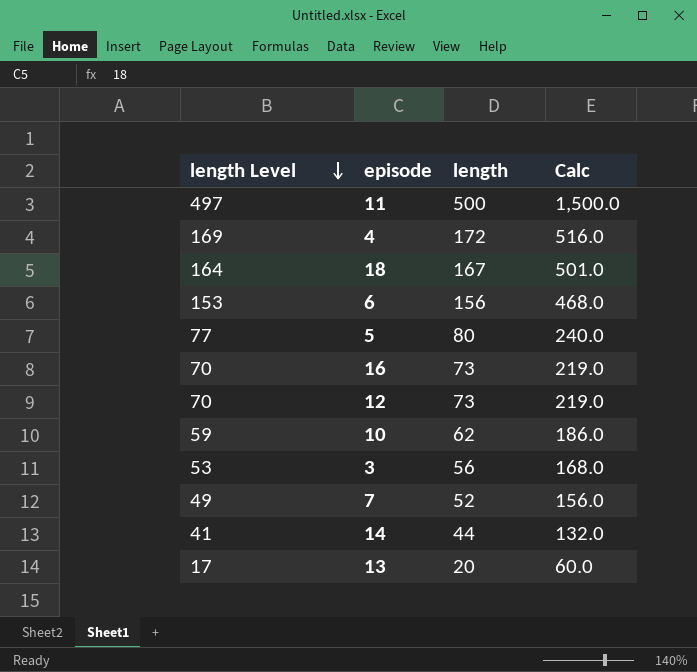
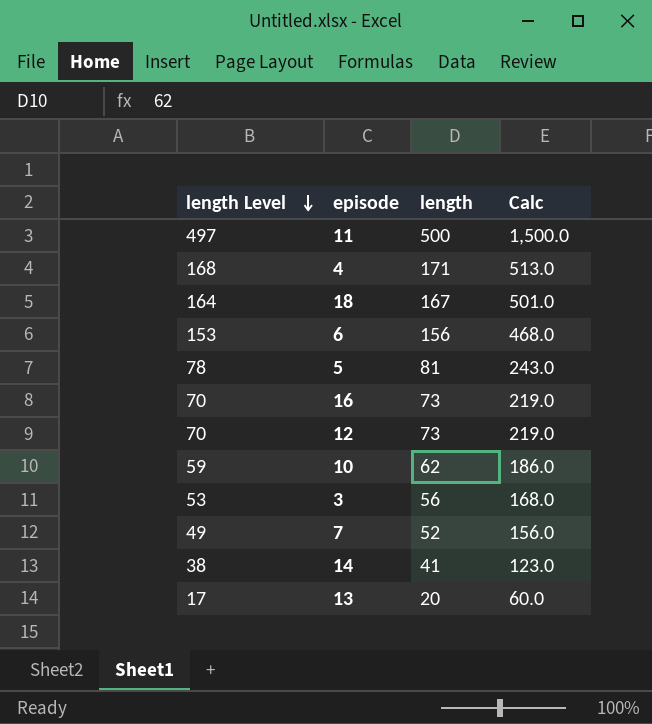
4 | length Level: 169 -> 168
4 | length: 172 -> 171
4 | Calc: 516.0 -> 513.0
5 | length Level: 77 -> 78
5 | length: 80 -> 81
5 | Calc: 240.0 -> 243.0
14 | length Level: 41 -> 38
14 | length: 44 -> 41
14 | Calc: 132.0 -> 123.0

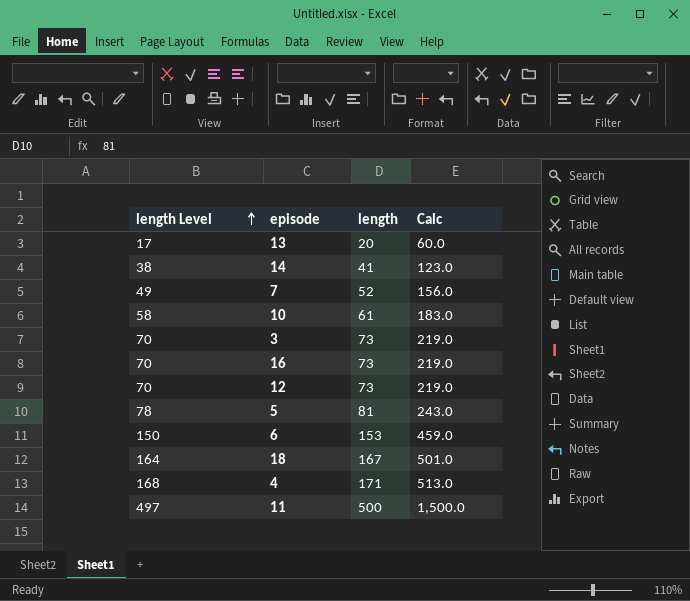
row order: length Level descending -> length Level ascending
10 | length Level: 59 -> 58
10 | length: 62 -> 61
10 | Calc: 186.0 -> 183.0
3 | length Level: 53 -> 70
3 | length: 56 -> 73
3 | Calc: 168.0 -> 219.0
6 | length Level: 153 -> 150
6 | length: 156 -> 153
6 | Calc: 468.0 -> 459.0

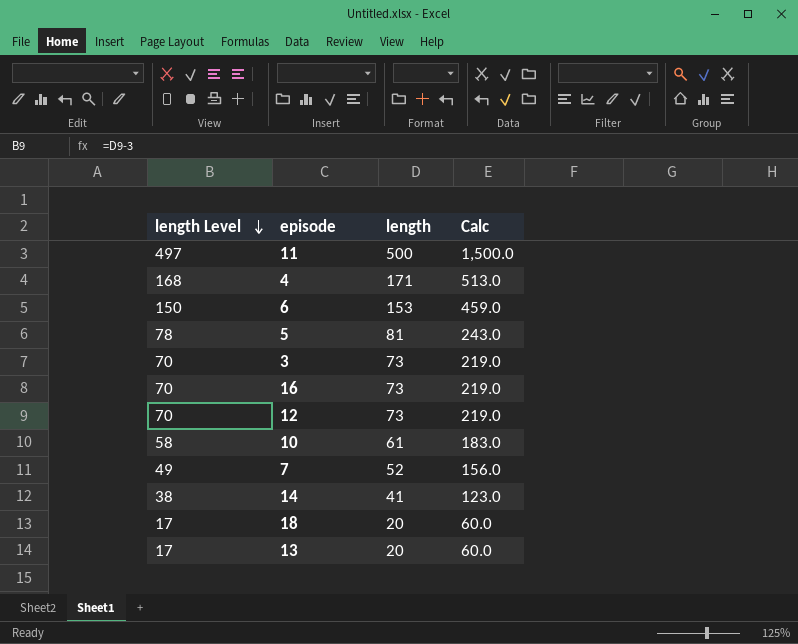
row order: length Level ascending -> length Level descending
18 | length Level: 164 -> 17
18 | length: 167 -> 20
18 | Calc: 501.0 -> 60.0

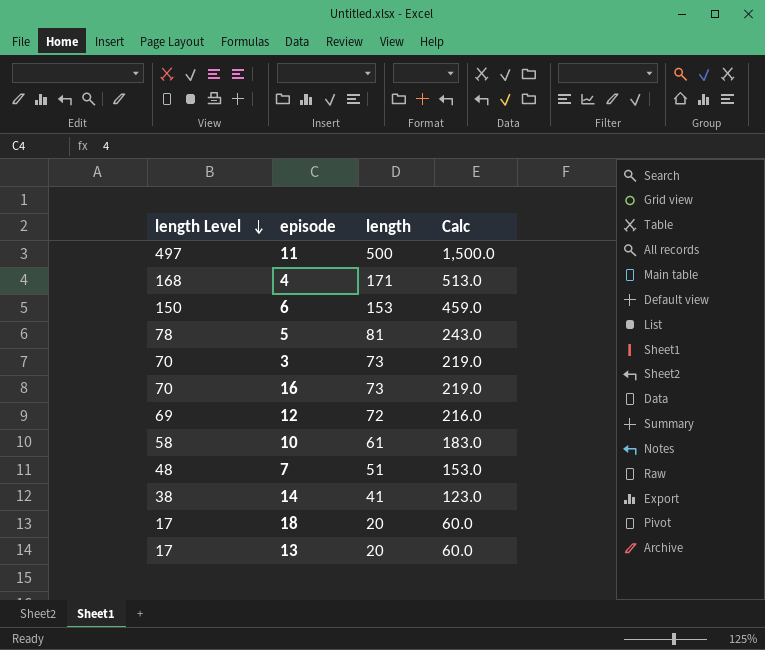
12 | length Level: 70 -> 69
12 | length: 73 -> 72
12 | Calc: 219.0 -> 216.0
7 | length Level: 49 -> 48
7 | length: 52 -> 51
7 | Calc: 156.0 -> 153.0

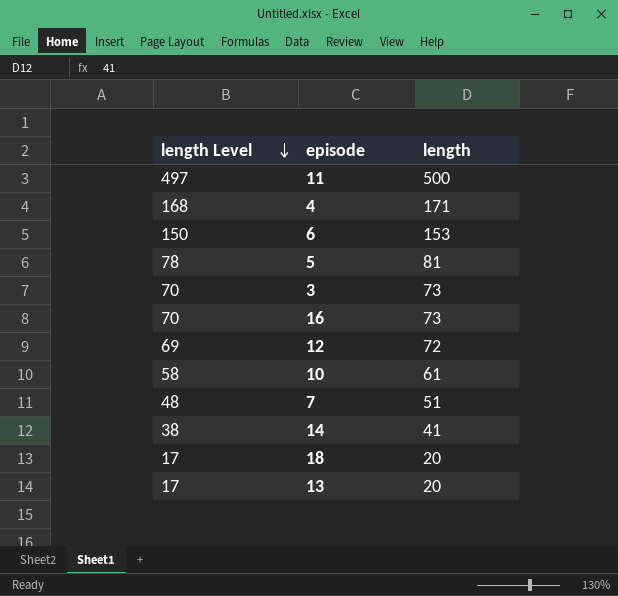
column Calc | formula: [length] * 3 -> none

